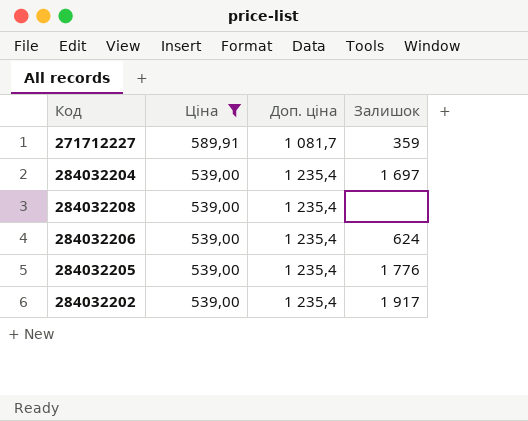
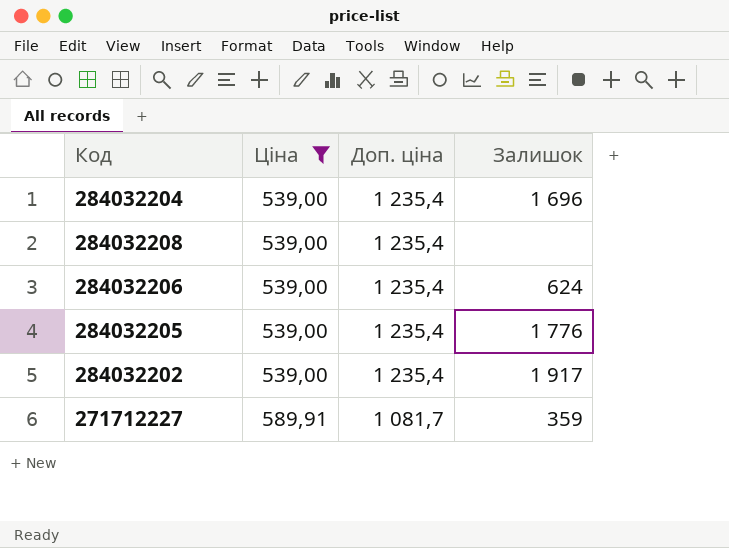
row order: Ціна descending -> Ціна ascending
284032204 | Залишок: 1 697 -> 1 696

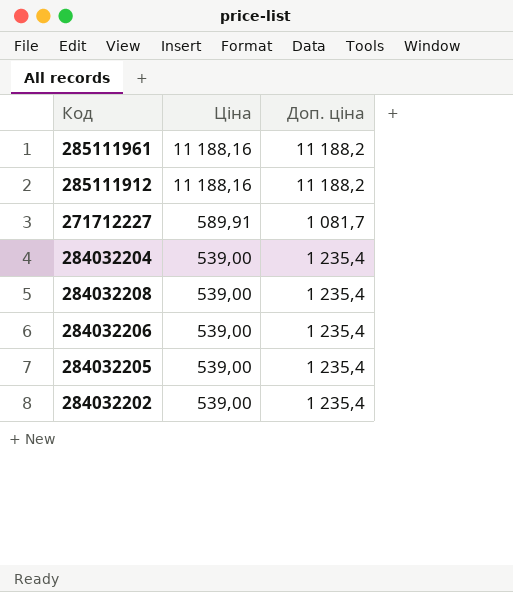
filter: Ціна != 11 188,16 -> none
row order: Ціна ascending -> Ціна descending
column Залишок | position: 4 -> none

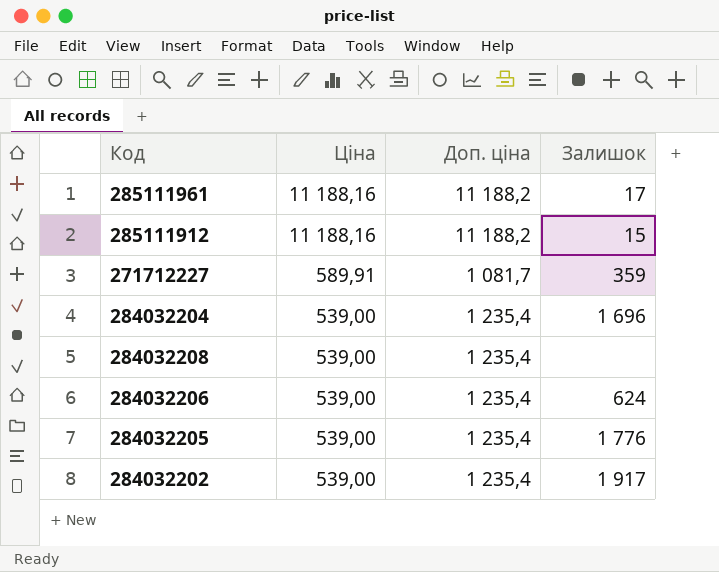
column Залишок | position: none -> 4

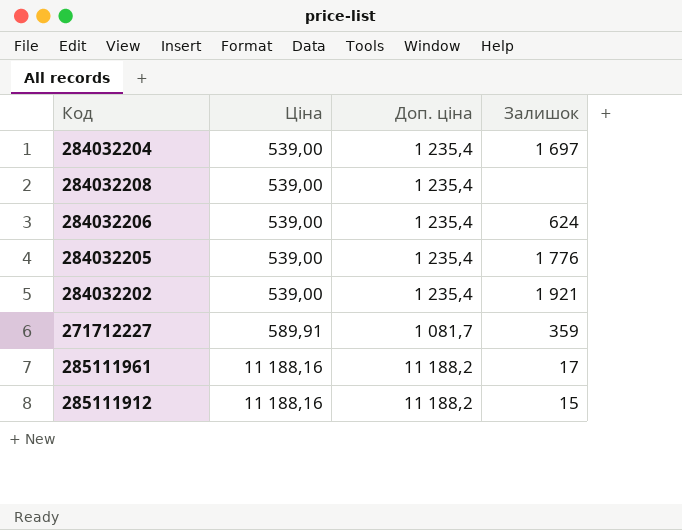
row order: Ціна descending -> Ціна ascending
284032204 | Залишок: 1 696 -> 1 697
284032202 | Залишок: 1 917 -> 1 921

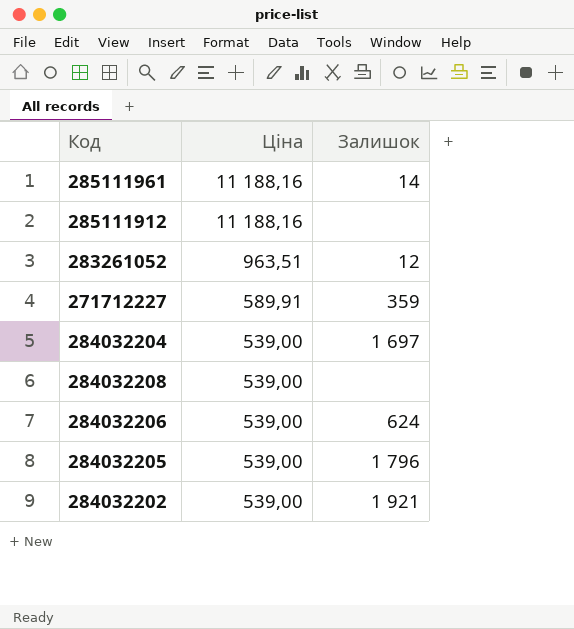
row order: Ціна ascending -> Ціна descending
column Доп. ціна | position: 3 -> none
285111961 | Залишок: 17 -> 14
285111912 | Залишок: 15 -> none
row 283261052: none -> 963,51 | 12
284032205 | Залишок: 1 776 -> 1 796

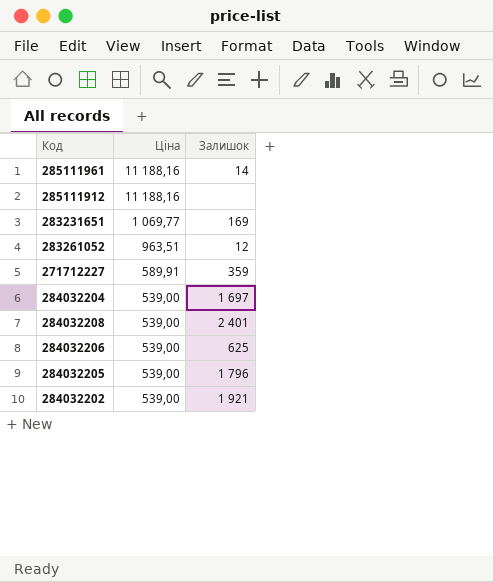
row 283231651: none -> 1 069,77 | 169
284032208 | Залишок: none -> 2 401
284032206 | Залишок: 624 -> 625

